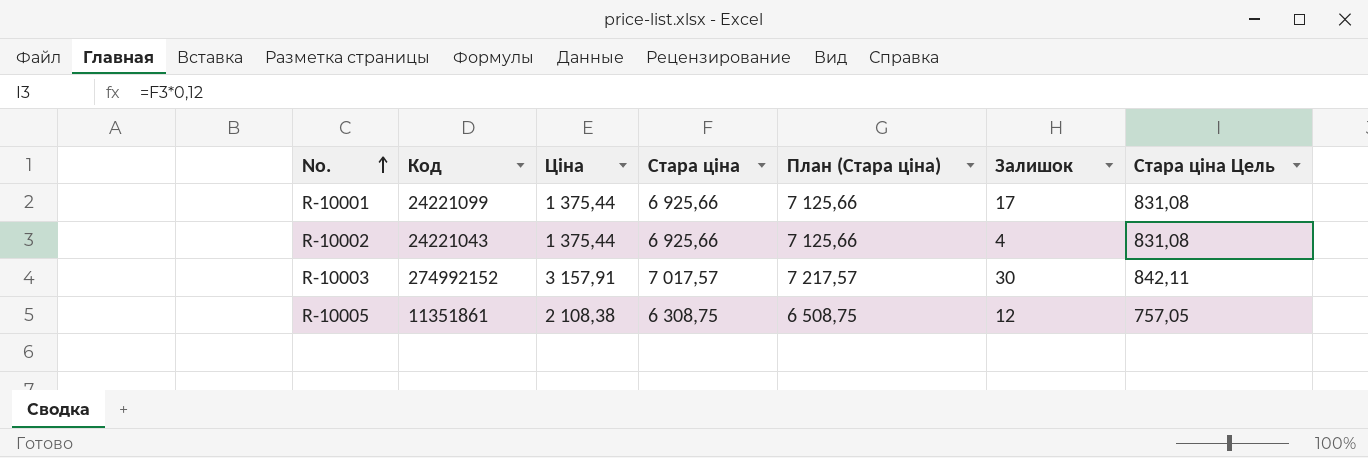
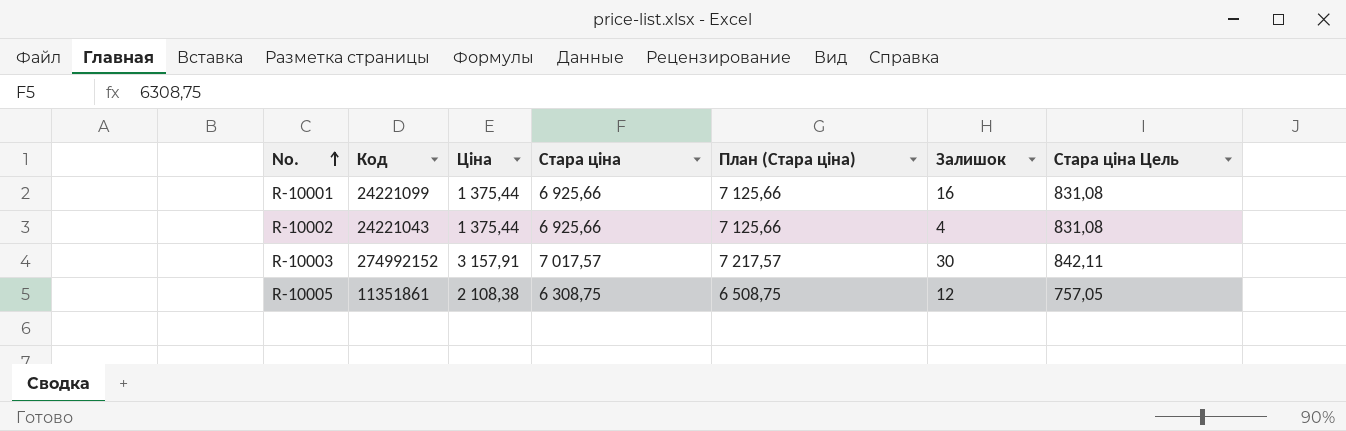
R-10001 | Залишок: 17 -> 16

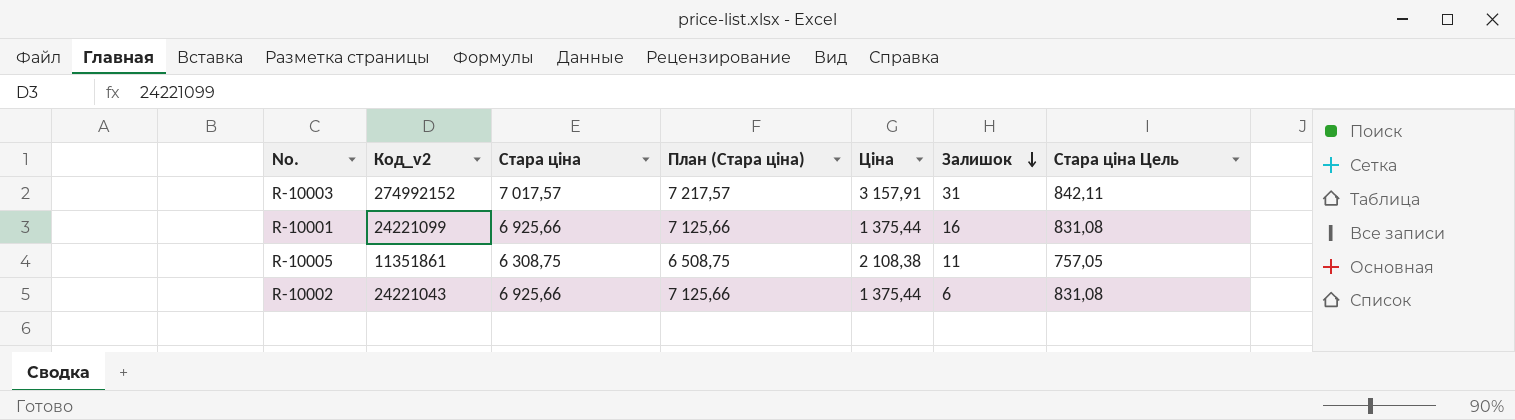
row order: No. ascending -> Залишок descending
column name: Код -> Код_v2
column Ціна | position: 3 -> 5
R-10003 | Залишок: 30 -> 31
R-10005 | Залишок: 12 -> 11
R-10002 | Залишок: 4 -> 6

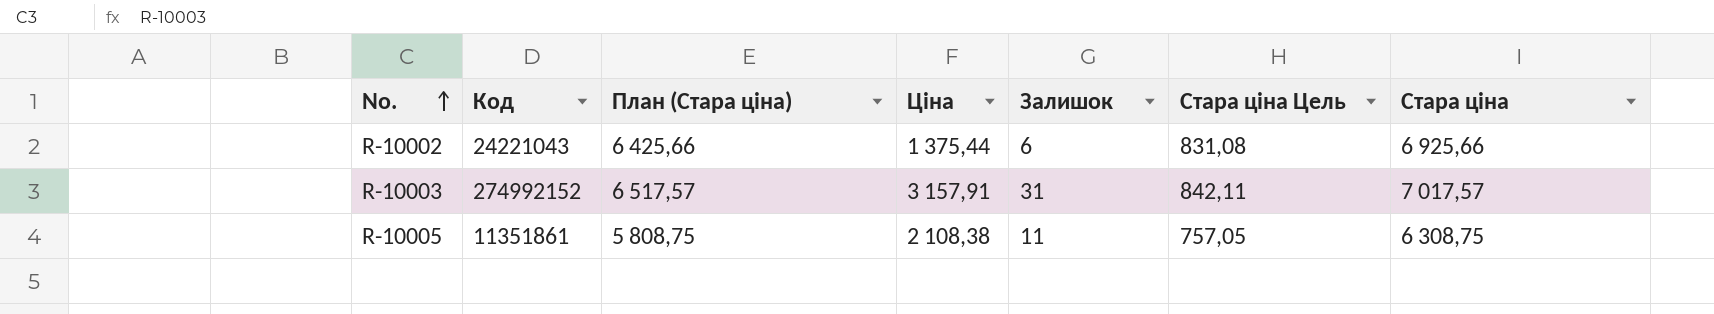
row order: Залишок descending -> No. ascending
column name: Код_v2 -> Код
column План (Стара ціна) | formula: [Стара ціна] + 200 -> [Стара ціна] - 500
column Стара ціна | position: 3 -> 7
row R-10001: 24221099 | 6 925,66 | 7 125,66 | 1 375,44 | 16 | 831,08 -> none

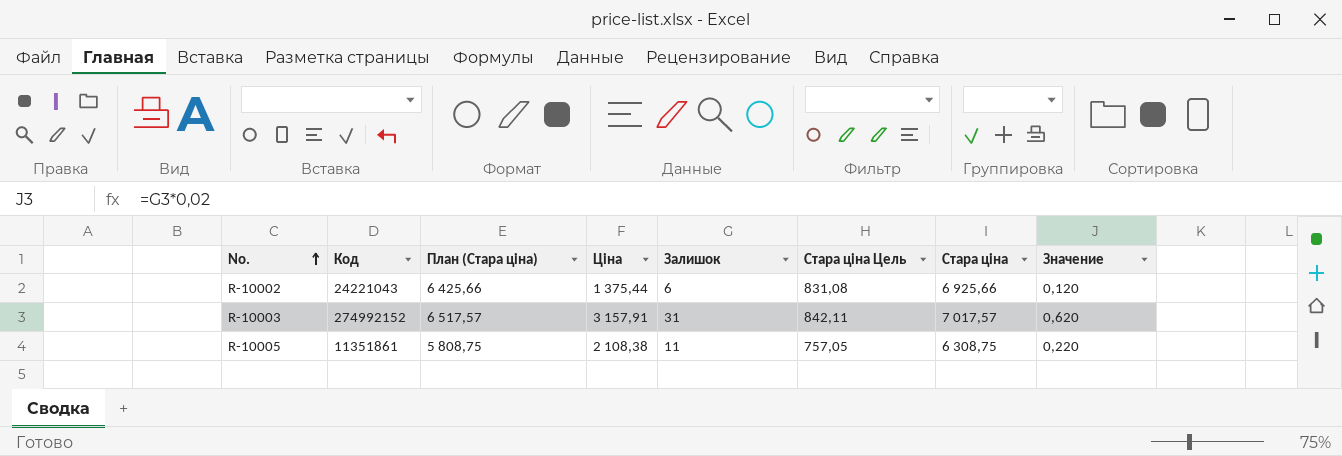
column Значение | formula: none -> [Залишок] * 0,02

